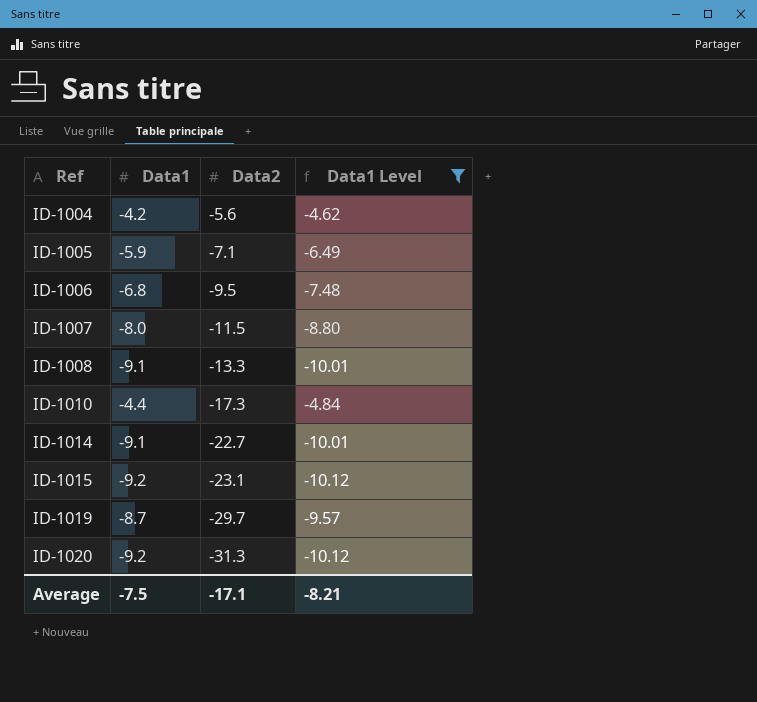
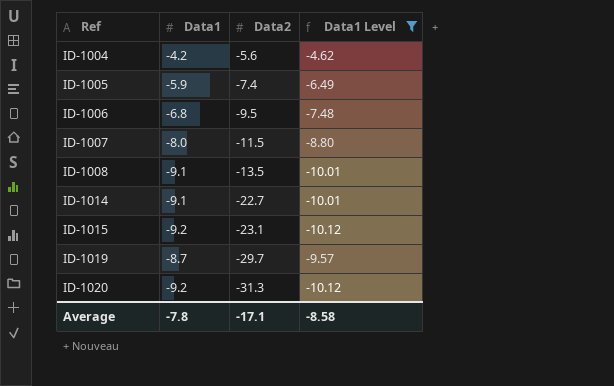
row ID-1010: -4.4 | -17.3 | -4.84 -> none
ID-1005 | Data2: -7.1 -> -7.4
ID-1008 | Data2: -13.3 -> -13.5
Average | Data1: -7.5 -> -7.8
Average | Data1 Level: -8.21 -> -8.58

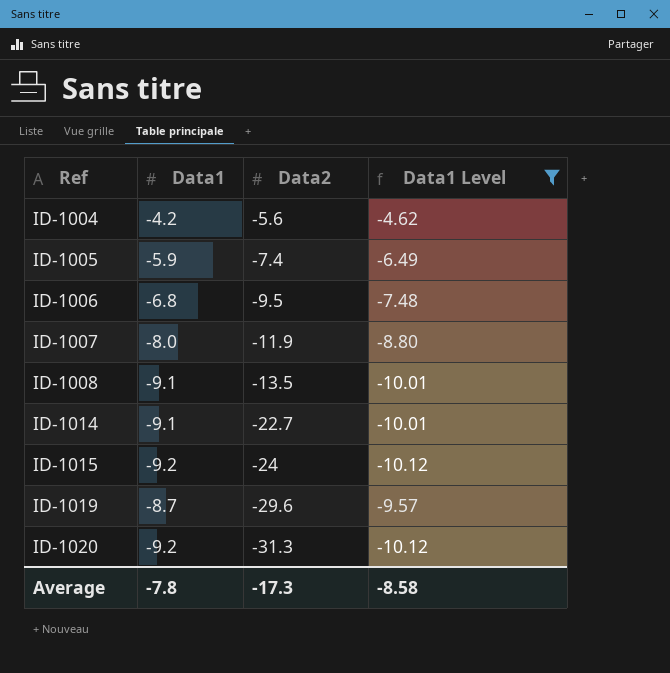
ID-1007 | Data2: -11.5 -> -11.9
ID-1015 | Data2: -23.1 -> -24
ID-1019 | Data2: -29.7 -> -29.6
Average | Data2: -17.1 -> -17.3

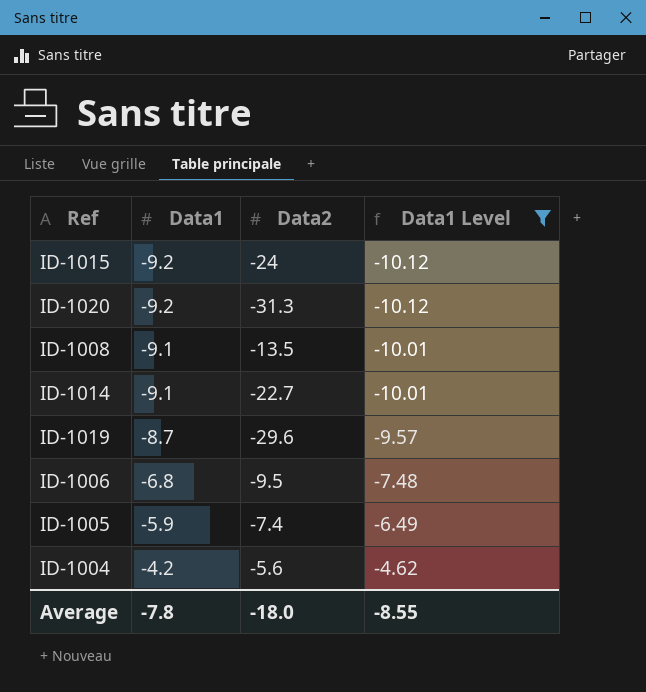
row order: Ref ascending -> Data1 ascending
row ID-1007: -8.0 | -11.9 | -8.80 -> none
Average | Data2: -17.3 -> -18.0
Average | Data1 Level: -8.58 -> -8.55

